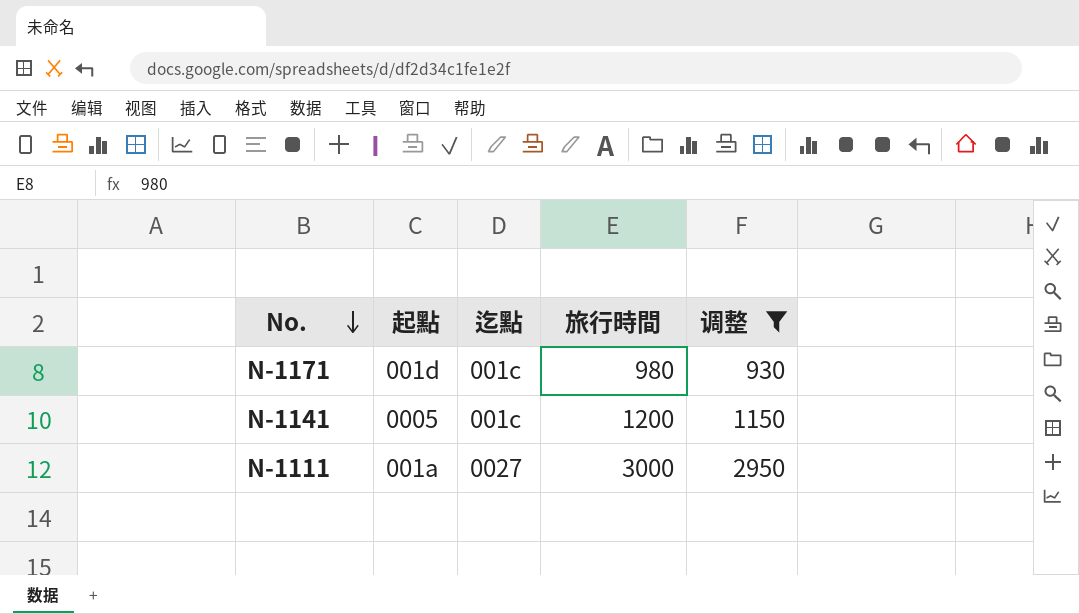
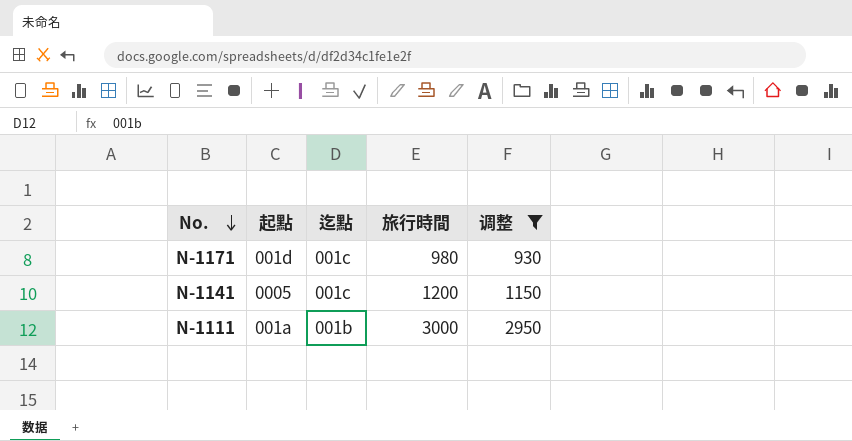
N-1111 | 迄點: 0027 -> 001b

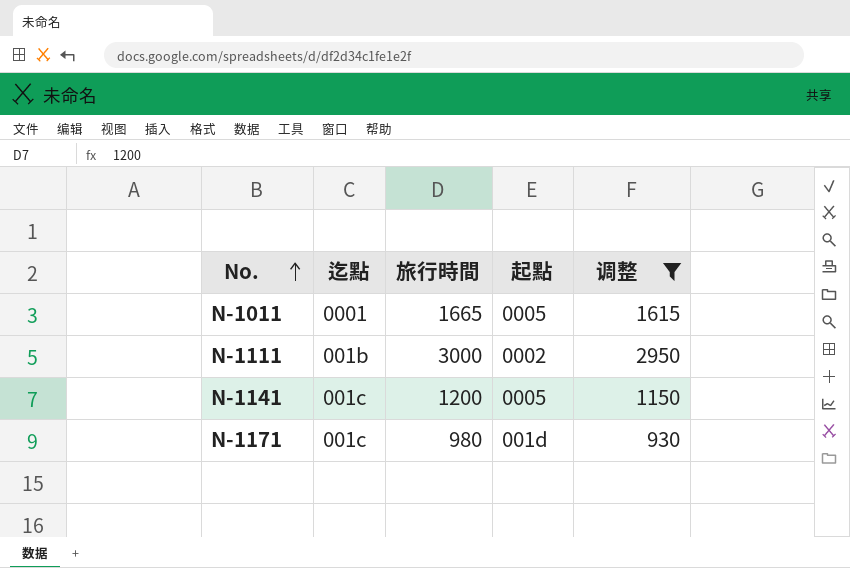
row order: No. descending -> No. ascending
column 起點 | position: 2 -> 4
row N-1011: none -> 0001 | 1665 | 0005 | 1615
N-1111 | 起點: 001a -> 0002

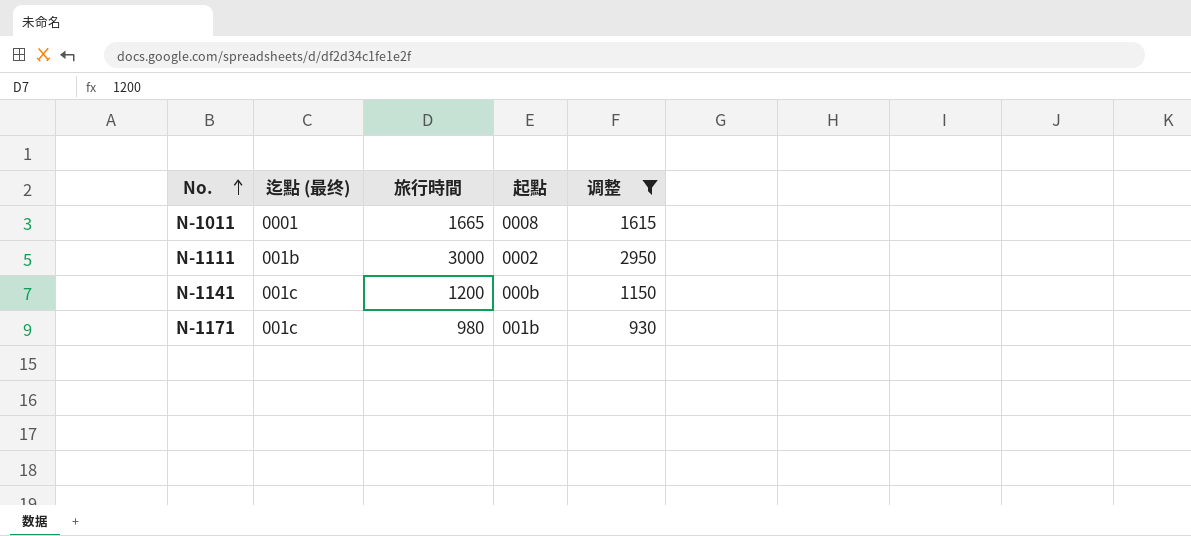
column name: 迄點 -> 迄點 (最终)
N-1011 | 起點: 0005 -> 0008
N-1141 | 起點: 0005 -> 000b
N-1171 | 起點: 001d -> 001b

